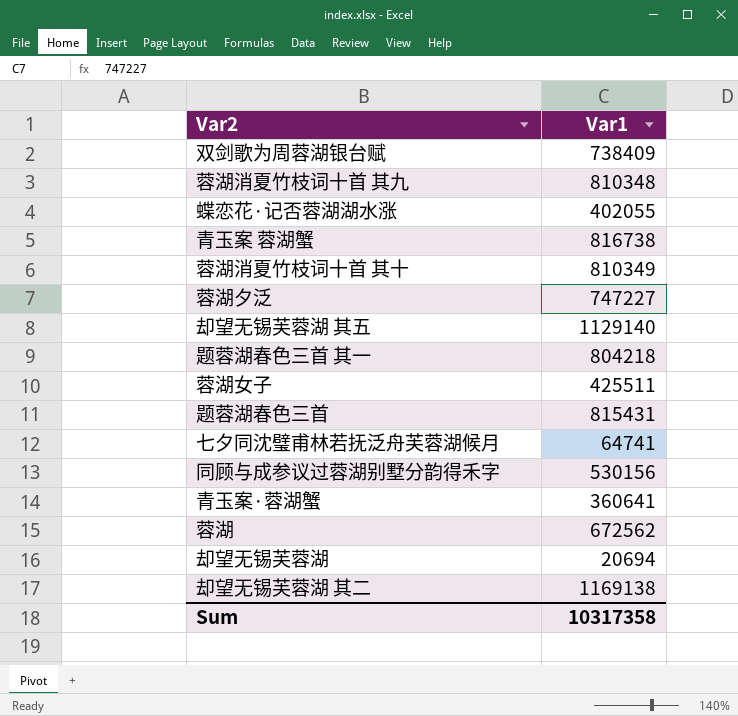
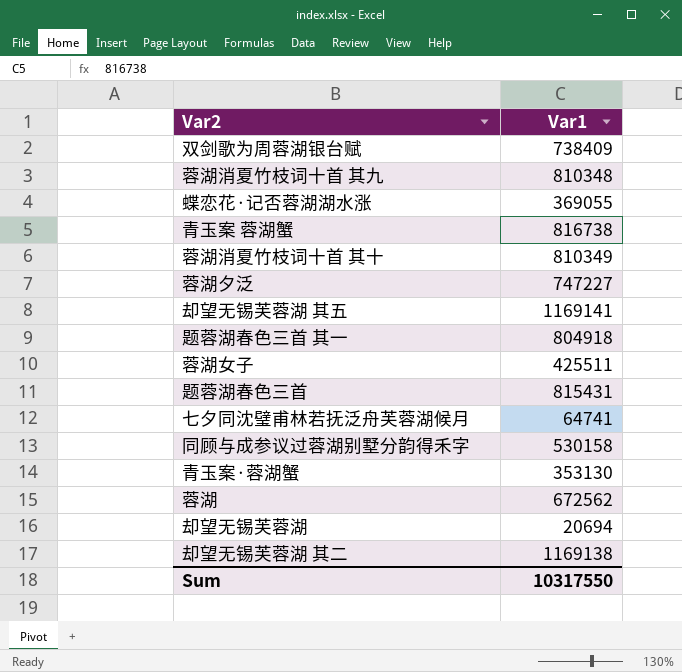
蝶恋花·记否蓉湖湖水涨 | Var1: 402055 -> 369055
却望无锡芙蓉湖 其五 | Var1: 1129140 -> 1169141
题蓉湖春色三首 其一 | Var1: 804218 -> 804918
同顾与成参议过蓉湖别墅分韵得禾字 | Var1: 530156 -> 530158
青玉案·蓉湖蟹 | Var1: 360641 -> 353130
Sum | Var1: 10317358 -> 10317550

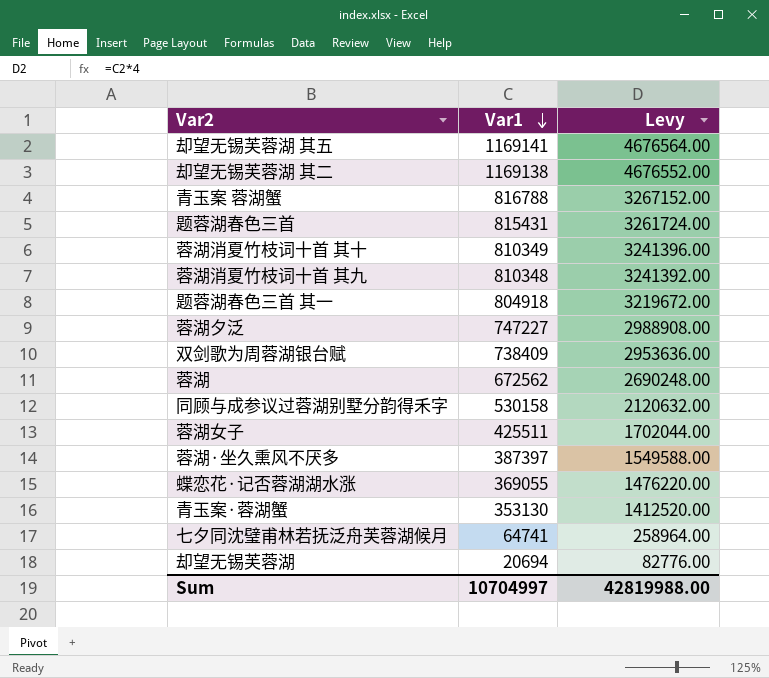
row order: none -> Var1 descending
column Levy | formula: none -> [Var1] * 4
青玉案 蓉湖蟹 | Var1: 816738 -> 816788
row 蓉湖·坐久熏风不厌多: none -> 387397 | 1549588.00
Sum | Var1: 10317550 -> 10704997

